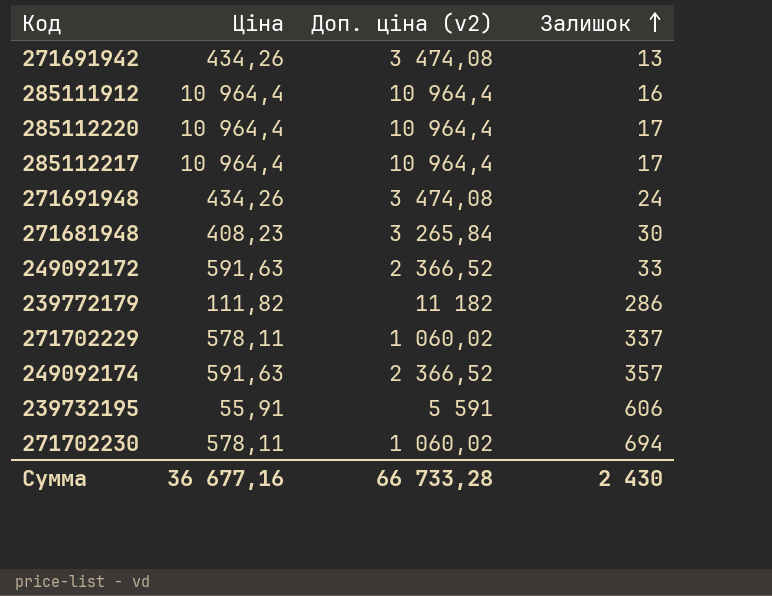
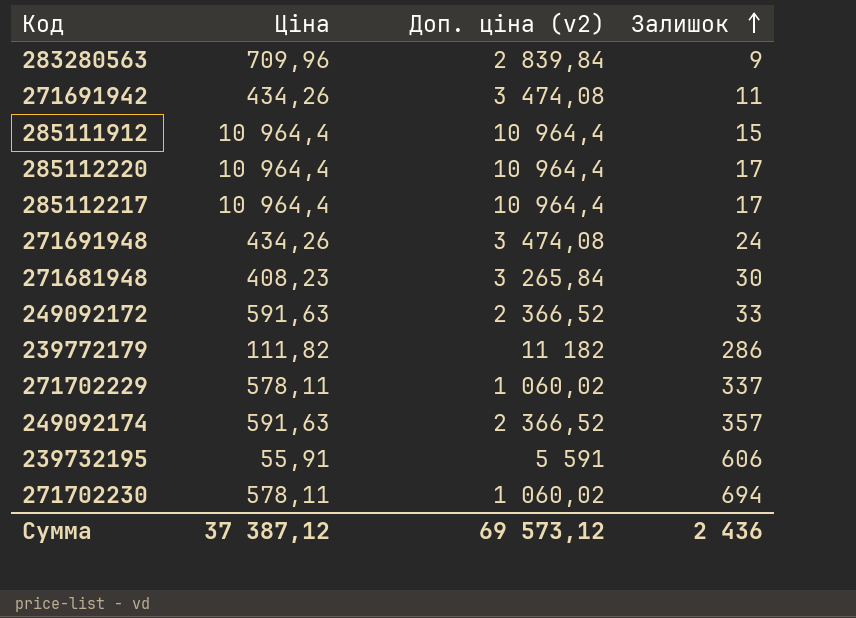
row 283280563: none -> 709,96 | 2 839,84 | 9
271691942 | Залишок: 13 -> 11
285111912 | Залишок: 16 -> 15
Сумма | Ціна: 36 677,16 -> 37 387,12
Сумма | Доп. ціна (v2): 66 733,28 -> 69 573,12
Сумма | Залишок: 2 430 -> 2 436

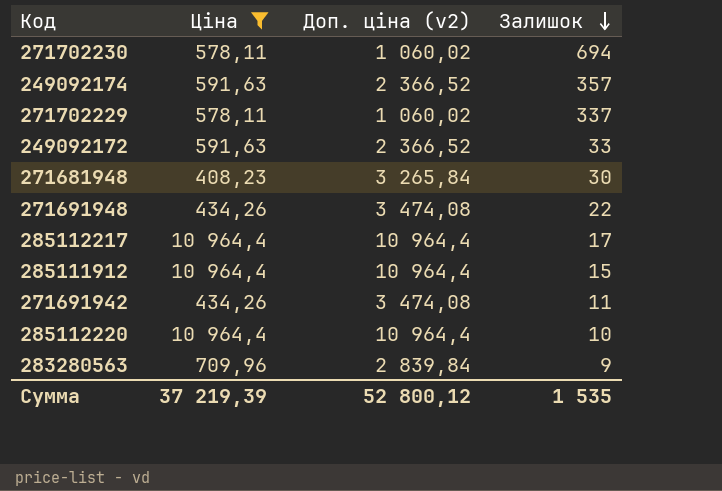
filter: none -> Ціна >= 408,23
row order: Залишок ascending -> Залишок descending
271691948 | Залишок: 24 -> 22
285112220 | Залишок: 17 -> 10
Сумма | Ціна: 37 387,12 -> 37 219,39
Сумма | Доп. ціна (v2): 69 573,12 -> 52 800,12
Сумма | Залишок: 2 436 -> 1 535

